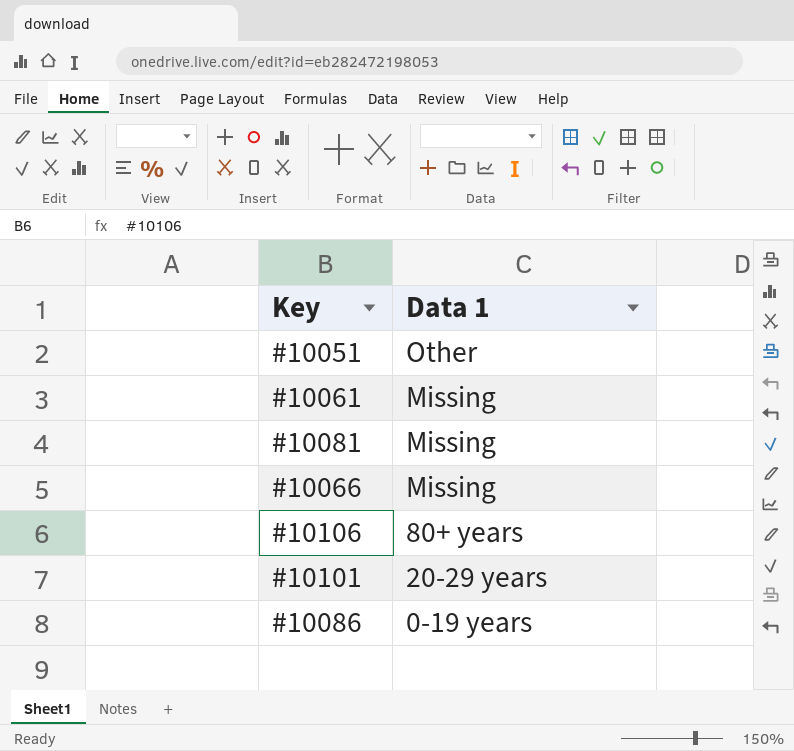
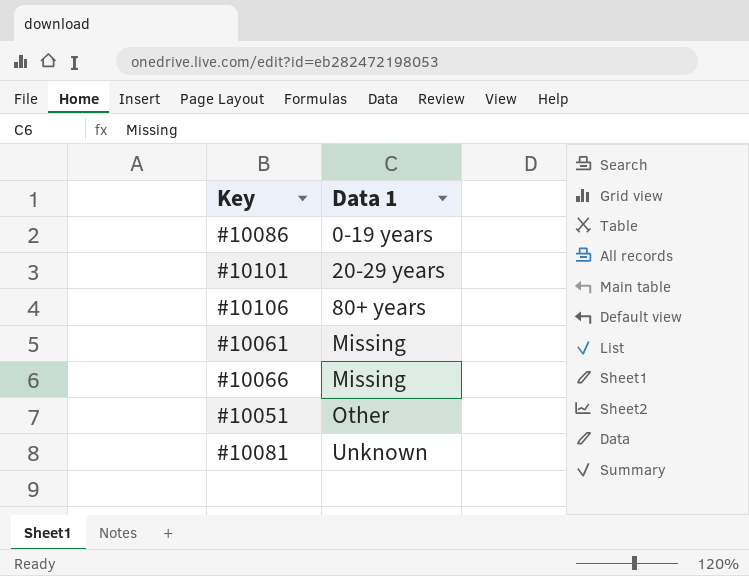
row order: Data 1 descending -> Data 1 ascending
#10081 | Data 1: Missing -> Unknown

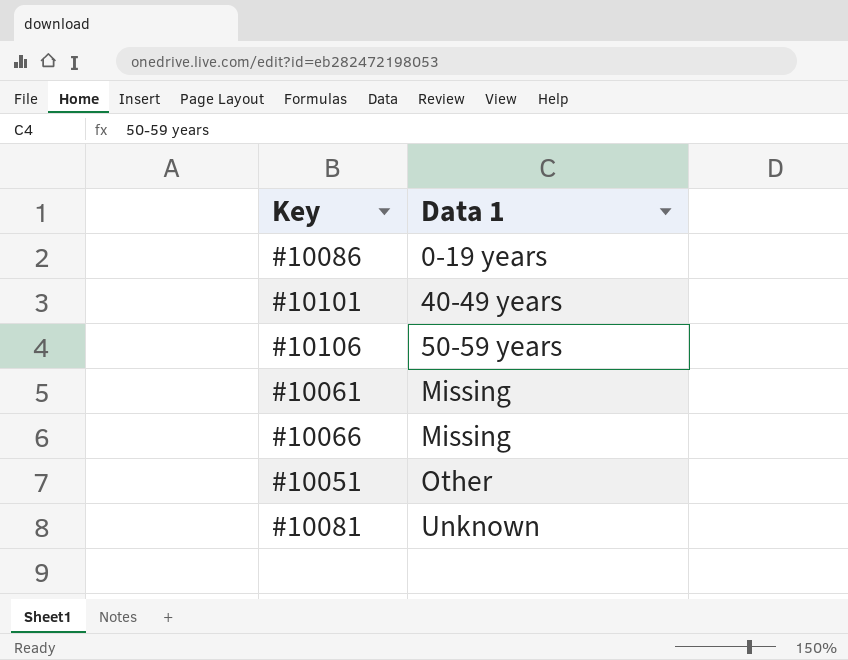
#10101 | Data 1: 20-29 years -> 40-49 years
#10106 | Data 1: 80+ years -> 50-59 years

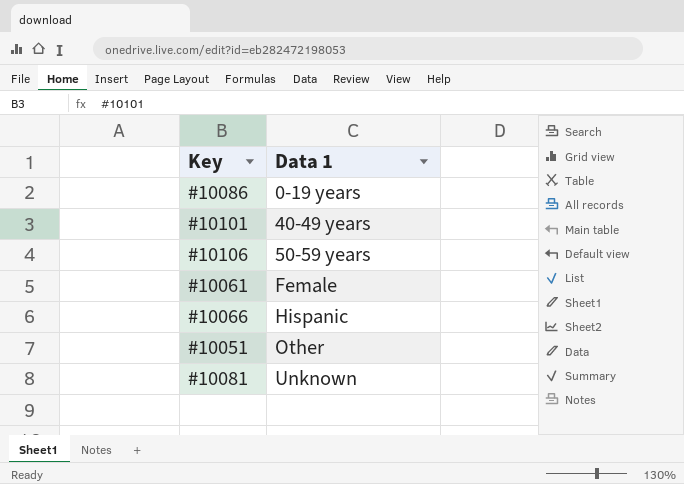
#10061 | Data 1: Missing -> Female
#10066 | Data 1: Missing -> Hispanic

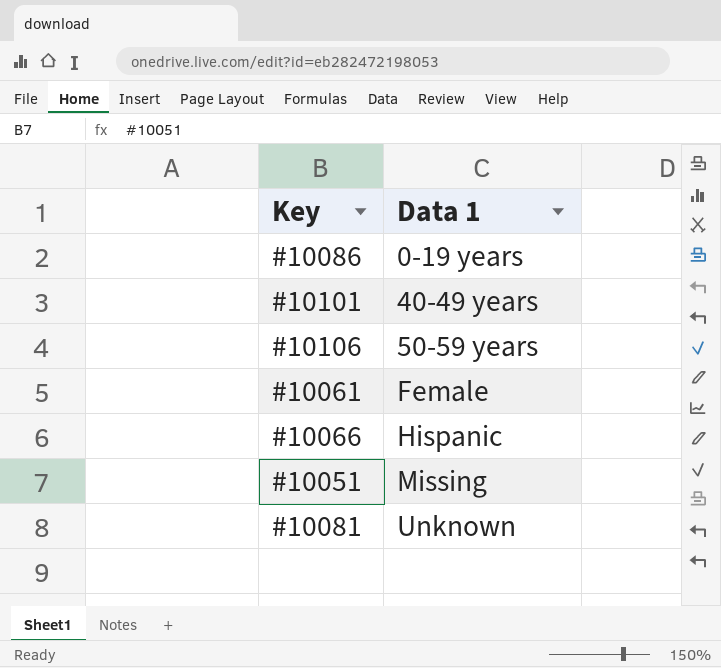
#10051 | Data 1: Other -> Missing

